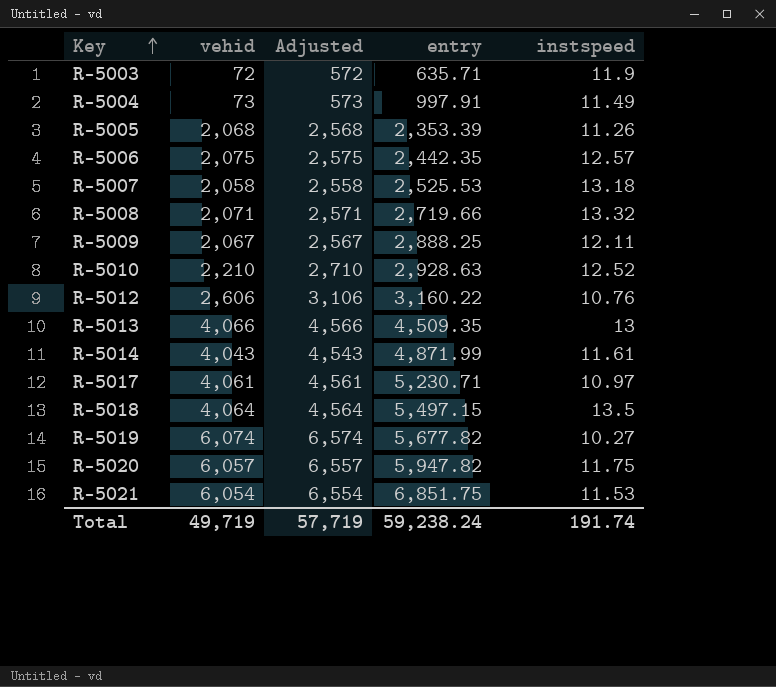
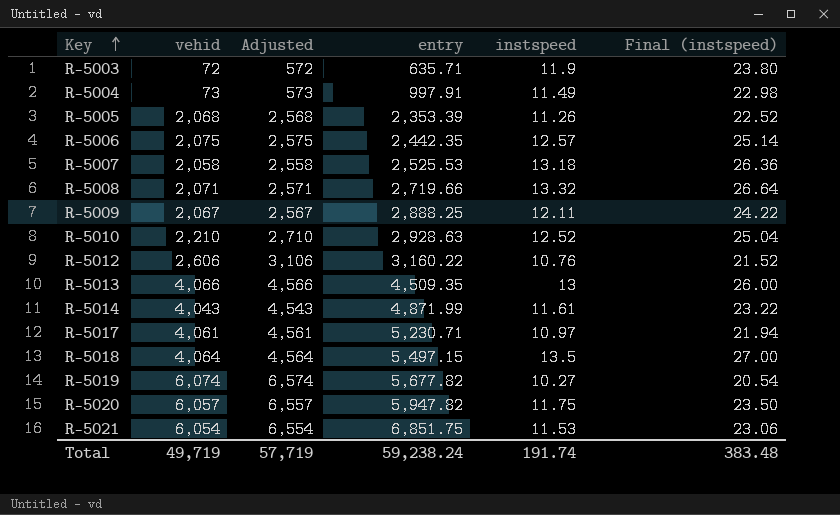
column Final (instspeed) | formula: none -> [instspeed] * 2

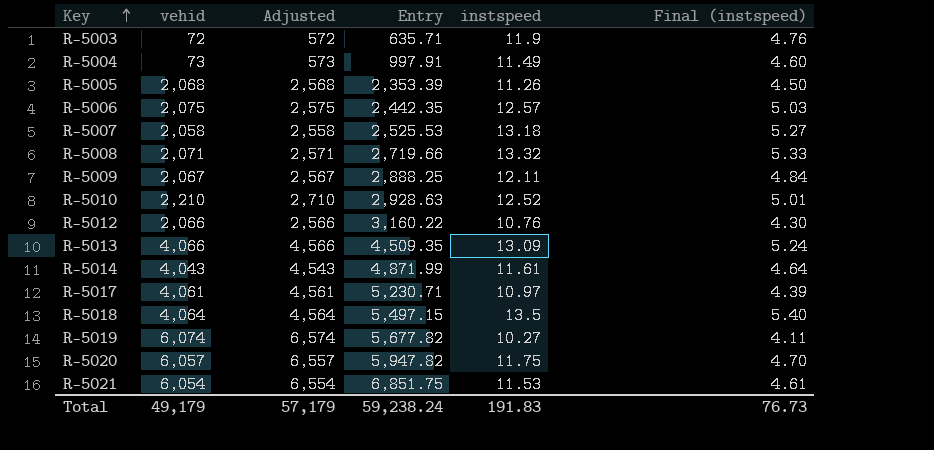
column name: entry -> Entry
column Final (instspeed) | formula: [instspeed] * 2 -> [instspeed] * 0.4
R-5012 | vehid: 2,606 -> 2,066
R-5012 | Adjusted: 3,106 -> 2,566
R-5013 | instspeed: 13 -> 13.09
Total | vehid: 49,719 -> 49,179
Total | Adjusted: 57,719 -> 57,179
Total | instspeed: 191.74 -> 191.83
Total | Final (instspeed): 383.48 -> 76.73

